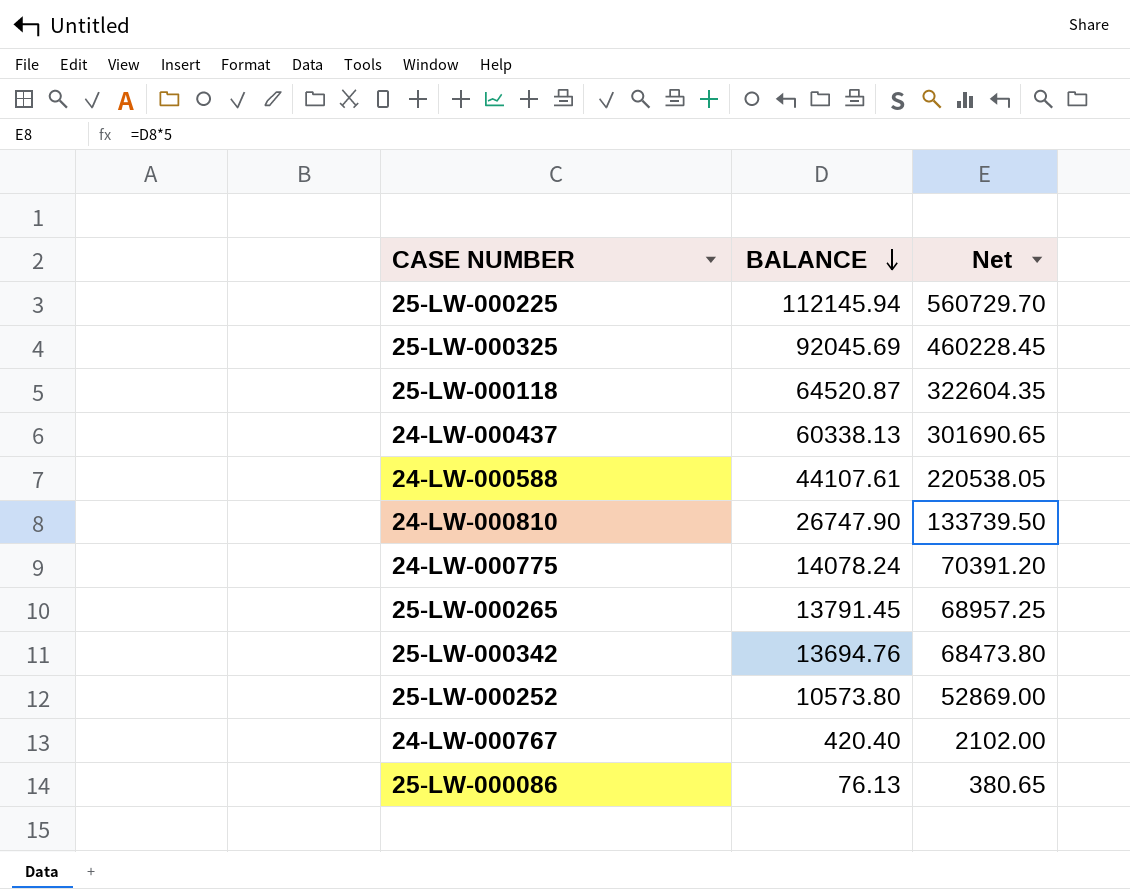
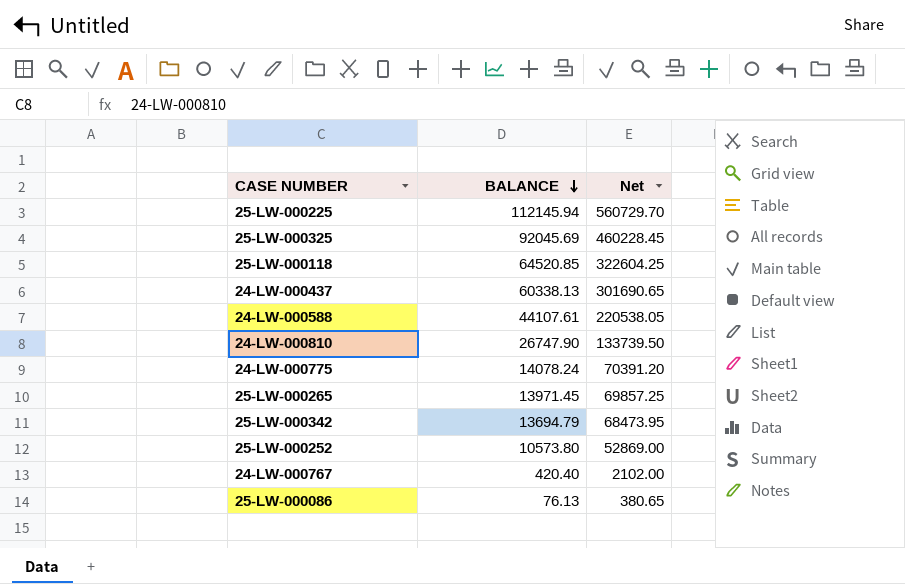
25-LW-000118 | BALANCE: 64520.87 -> 64520.85
25-LW-000118 | Net: 322604.35 -> 322604.25
25-LW-000265 | BALANCE: 13791.45 -> 13971.45
25-LW-000265 | Net: 68957.25 -> 69857.25
25-LW-000342 | BALANCE: 13694.76 -> 13694.79
25-LW-000342 | Net: 68473.80 -> 68473.95

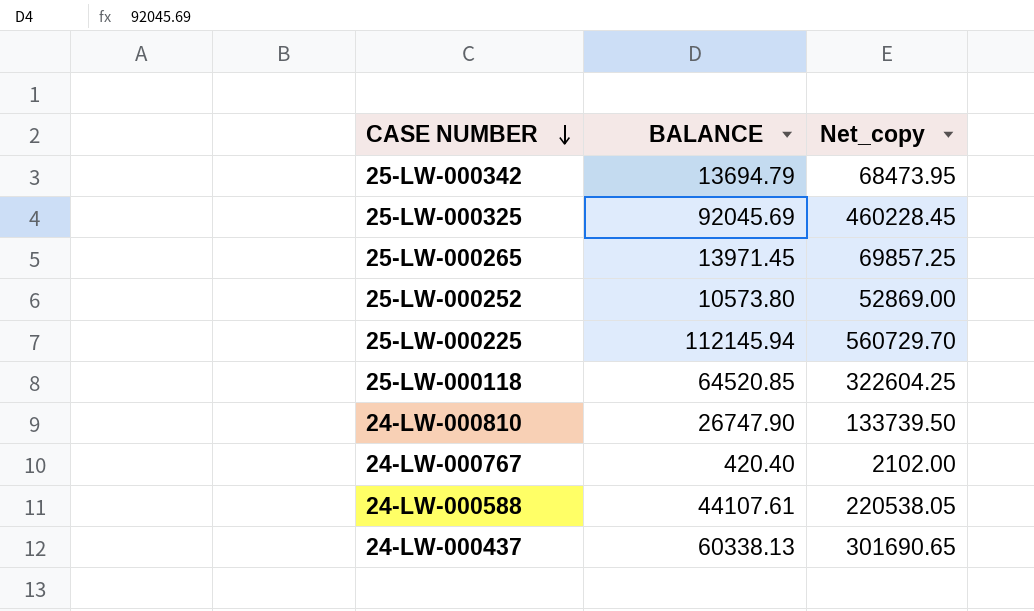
row order: BALANCE descending -> CASE NUMBER descending
column name: Net -> Net_copy
row 24-LW-000775: 14078.24 | 70391.20 -> none
row 25-LW-000086: 76.13 | 380.65 -> none

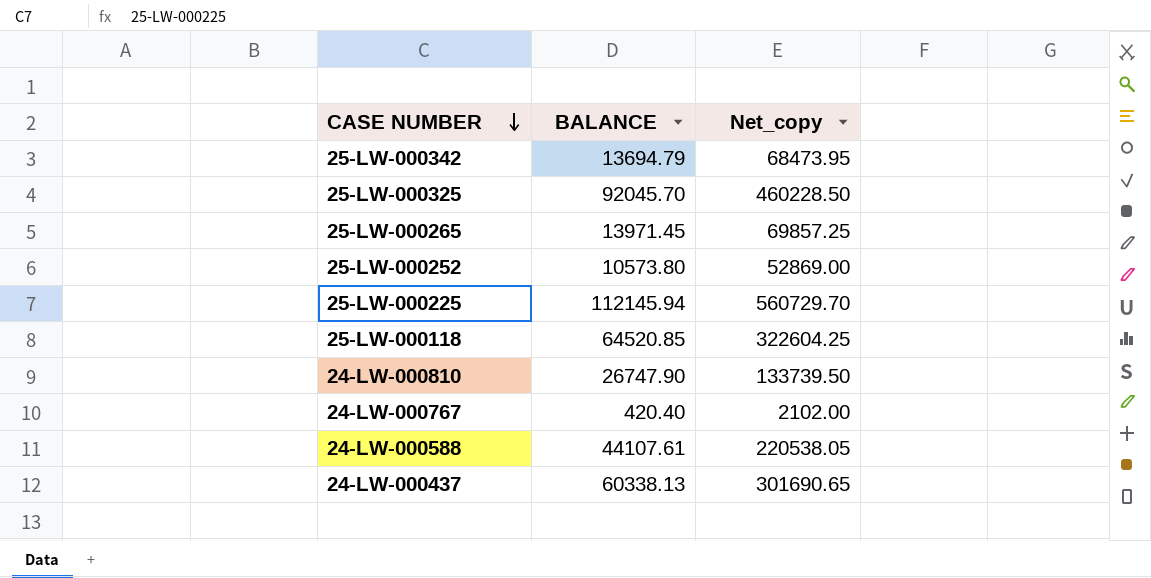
25-LW-000325 | BALANCE: 92045.69 -> 92045.70
25-LW-000325 | Net_copy: 460228.45 -> 460228.50

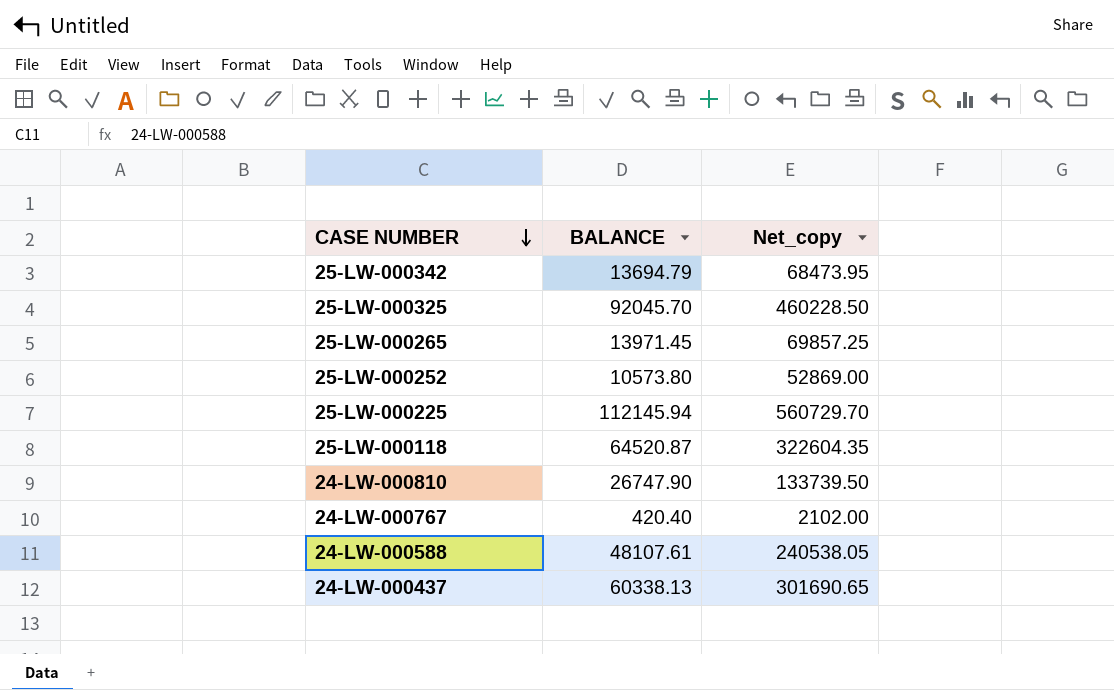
25-LW-000118 | BALANCE: 64520.85 -> 64520.87
25-LW-000118 | Net_copy: 322604.25 -> 322604.35
24-LW-000588 | BALANCE: 44107.61 -> 48107.61
24-LW-000588 | Net_copy: 220538.05 -> 240538.05

